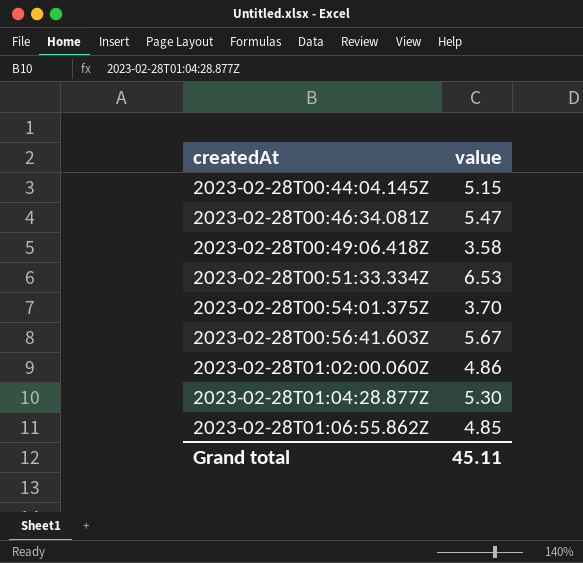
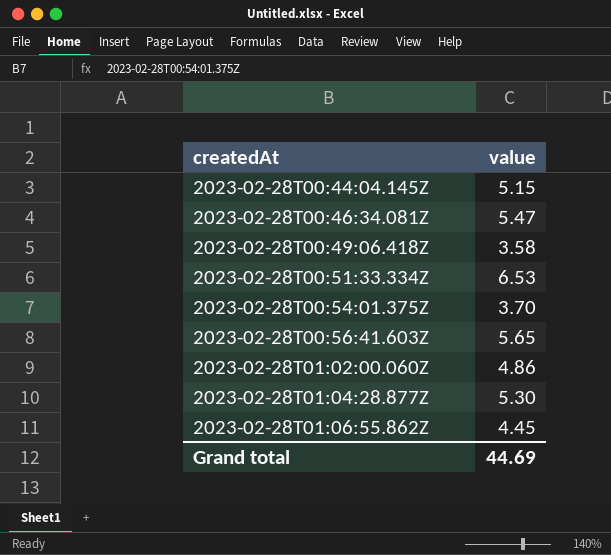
2023-02-28T00:56:41.603Z | value: 5.67 -> 5.65
2023-02-28T01:06:55.862Z | value: 4.85 -> 4.45
Grand total | value: 45.11 -> 44.69

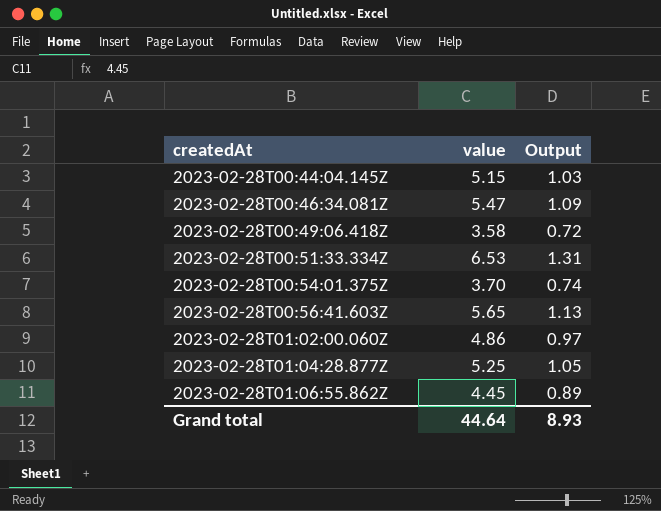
column Output | formula: none -> [value] * 0.2
2023-02-28T01:04:28.877Z | value: 5.30 -> 5.25
Grand total | value: 44.69 -> 44.64

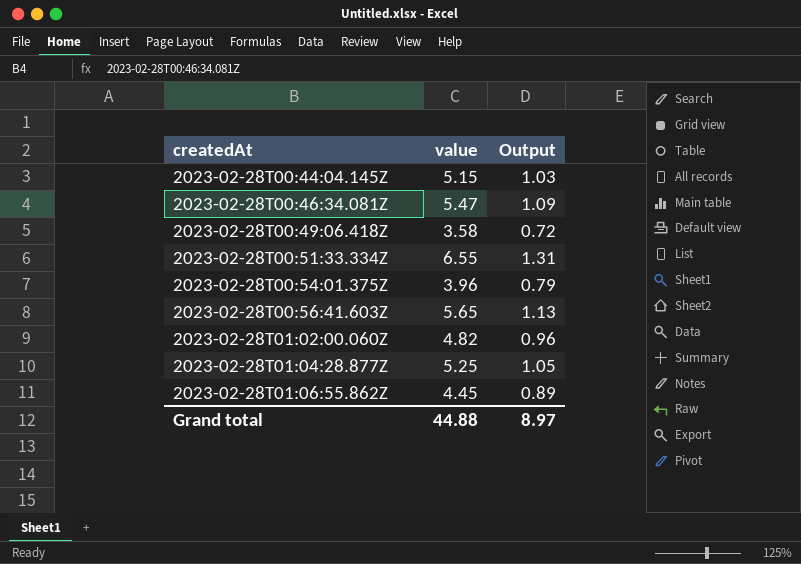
2023-02-28T00:51:33.334Z | value: 6.53 -> 6.55
2023-02-28T00:54:01.375Z | value: 3.70 -> 3.96
2023-02-28T00:54:01.375Z | Output: 0.74 -> 0.79
2023-02-28T01:02:00.060Z | value: 4.86 -> 4.82
2023-02-28T01:02:00.060Z | Output: 0.97 -> 0.96
Grand total | value: 44.64 -> 44.88
Grand total | Output: 8.93 -> 8.97

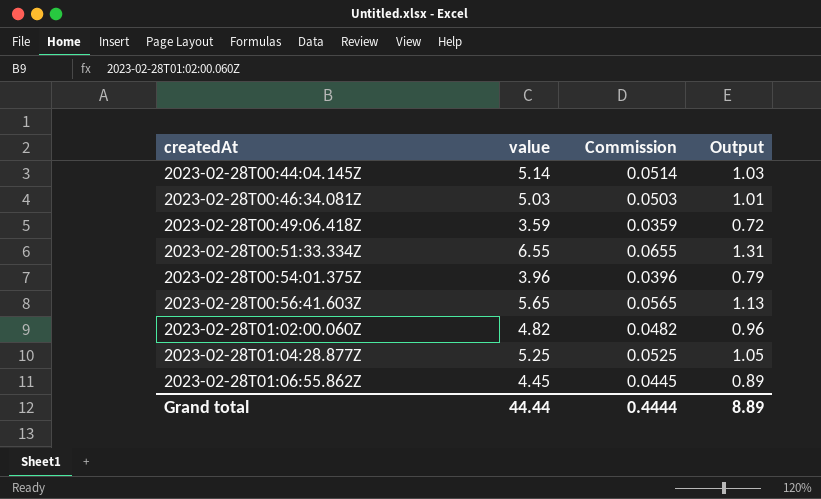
column Commission | formula: none -> [value] * 0.01
2023-02-28T00:44:04.145Z | value: 5.15 -> 5.14
2023-02-28T00:46:34.081Z | value: 5.47 -> 5.03
2023-02-28T00:46:34.081Z | Output: 1.09 -> 1.01
2023-02-28T00:49:06.418Z | value: 3.58 -> 3.59
Grand total | value: 44.88 -> 44.44
Grand total | Output: 8.97 -> 8.89

